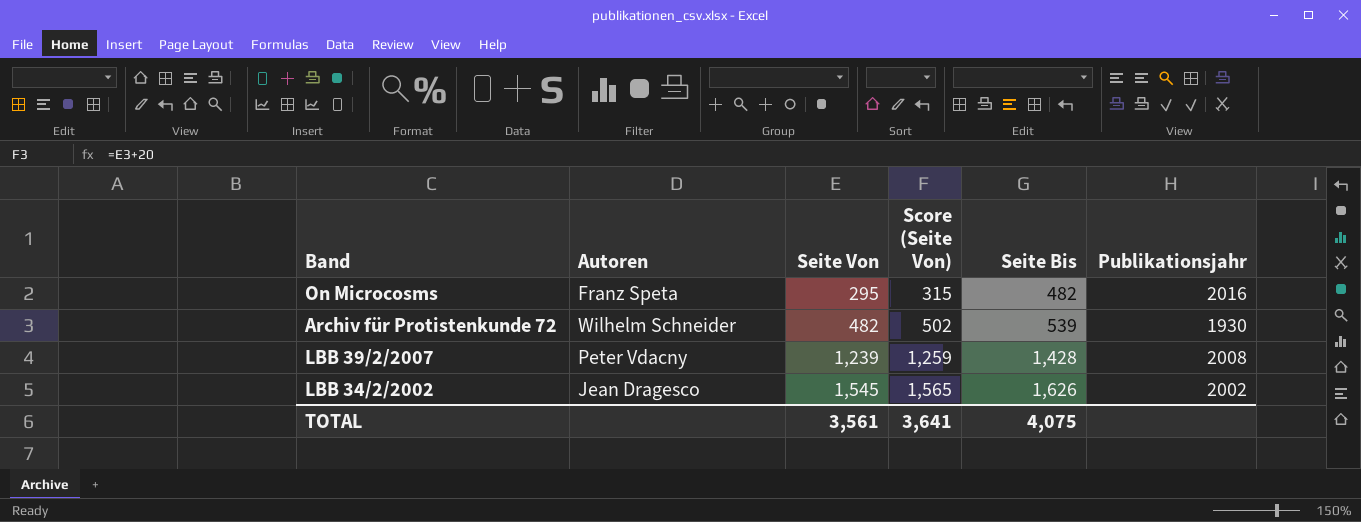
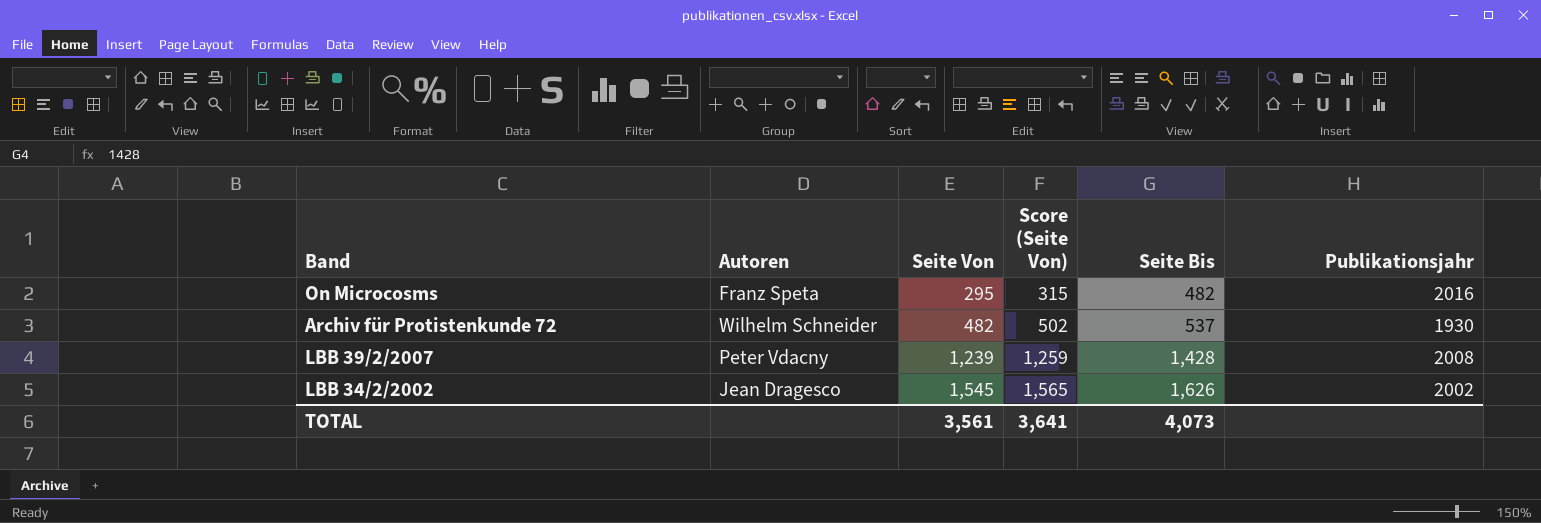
Archiv für Protistenkunde 72 | Seite Bis: 539 -> 537
TOTAL | Seite Bis: 4,075 -> 4,073

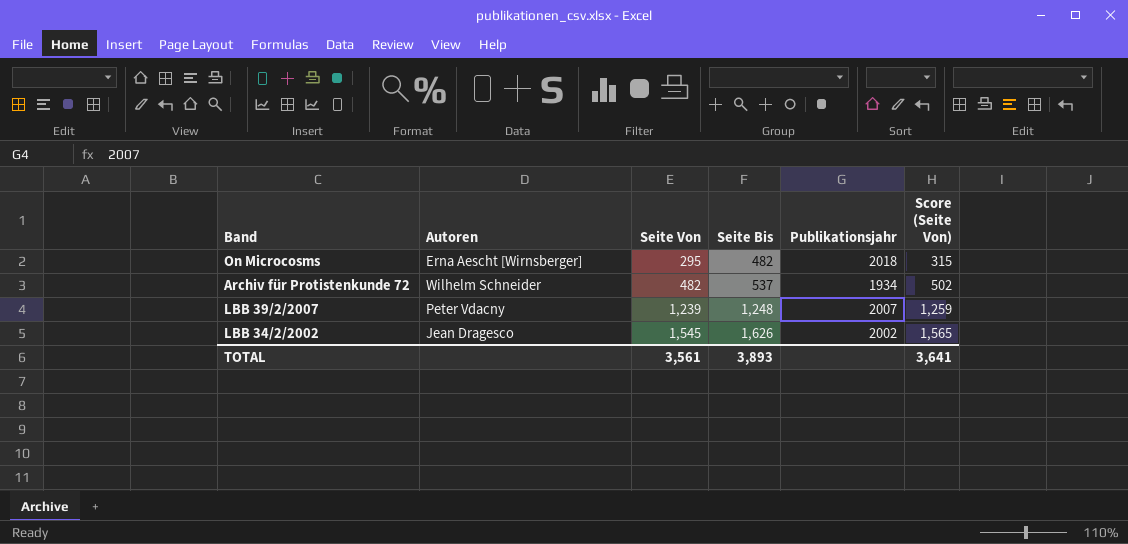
column Score (Seite Von) | position: 4 -> 6
On Microcosms | Autoren: Franz Speta -> Erna Aescht [Wirnsberger]
On Microcosms | Publikationsjahr: 2016 -> 2018
Archiv für Protistenkunde 72 | Publikationsjahr: 1930 -> 1934
LBB 39/2/2007 | Seite Bis: 1,428 -> 1,248
LBB 39/2/2007 | Publikationsjahr: 2008 -> 2007
TOTAL | Seite Bis: 4,073 -> 3,893

